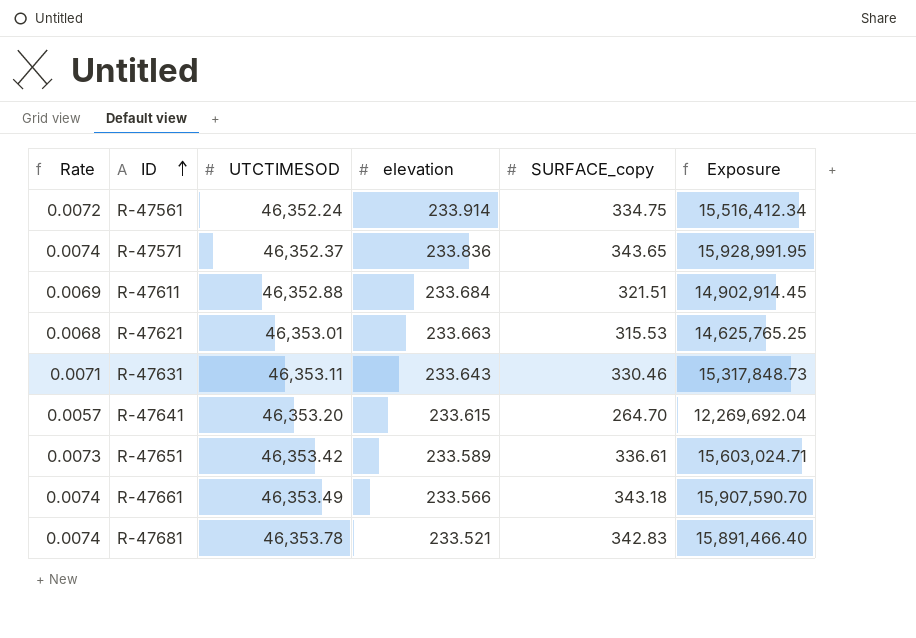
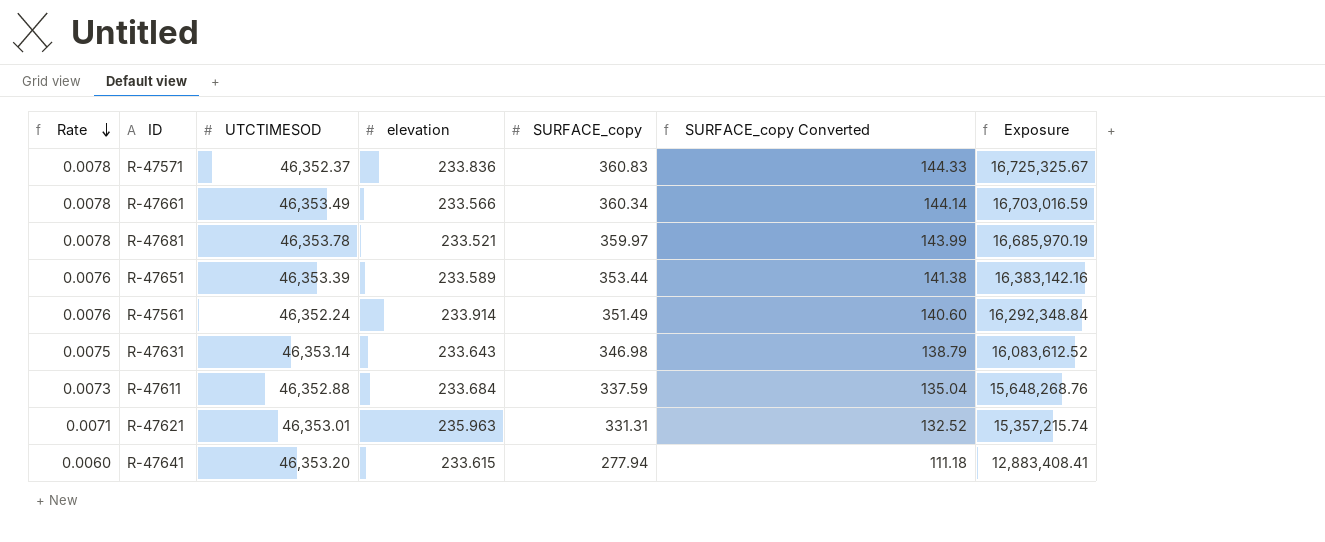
row order: ID ascending -> Rate descending
column SURFACE_copy Converted | formula: none -> [SURFACE_copy] * 0.4
R-47571 | Rate: 0.0074 -> 0.0078
R-47571 | SURFACE_copy: 343.65 -> 360.83
R-47571 | Exposure: 15,928,991.95 -> 16,725,325.67
R-47661 | Rate: 0.0074 -> 0.0078
R-47661 | SURFACE_copy: 343.18 -> 360.34
R-47661 | Exposure: 15,907,590.70 -> 16,703,016.59
R-47681 | Rate: 0.0074 -> 0.0078
R-47681 | SURFACE_copy: 342.83 -> 359.97
R-47681 | Exposure: 15,891,466.40 -> 16,685,970.19
R-47651 | Rate: 0.0073 -> 0.0076
R-47651 | UTCTIMESOD: 46,353.42 -> 46,353.39
R-47651 | SURFACE_copy: 336.61 -> 353.44
R-47651 | Exposure: 15,603,024.71 -> 16,383,142.16
R-47561 | Rate: 0.0072 -> 0.0076
R-47561 | SURFACE_copy: 334.75 -> 351.49
R-47561 | Exposure: 15,516,412.34 -> 16,292,348.84
R-47631 | Rate: 0.0071 -> 0.0075
R-47631 | UTCTIMESOD: 46,353.11 -> 46,353.14
R-47631 | SURFACE_copy: 330.46 -> 346.98
R-47631 | Exposure: 15,317,848.73 -> 16,083,612.52
R-47611 | Rate: 0.0069 -> 0.0073
R-47611 | SURFACE_copy: 321.51 -> 337.59
R-47611 | Exposure: 14,902,914.45 -> 15,648,268.76
R-47621 | Rate: 0.0068 -> 0.0071
R-47621 | elevation: 233.663 -> 235.963
R-47621 | SURFACE_copy: 315.53 -> 331.31
R-47621 | Exposure: 14,625,765.25 -> 15,357,215.74
R-47641 | Rate: 0.0057 -> 0.0060
R-47641 | SURFACE_copy: 264.70 -> 277.94
R-47641 | Exposure: 12,269,692.04 -> 12,883,408.41

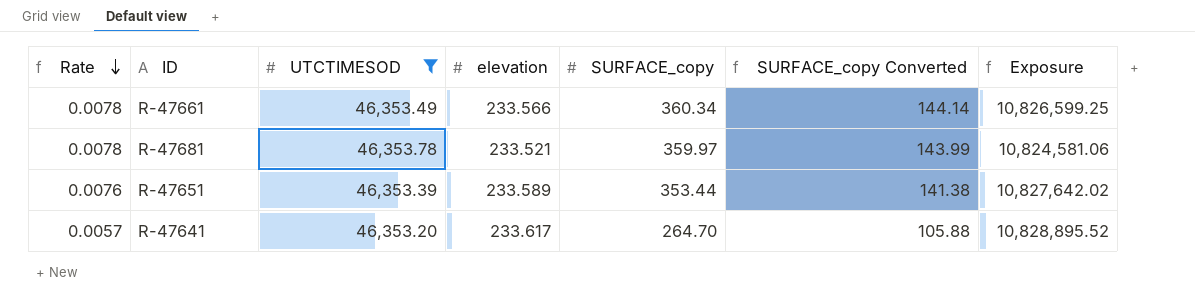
filter: none -> UTCTIMESOD >= 46,353.20
column Exposure | formula: [UTCTIMESOD] * [SURFACE_copy] -> [UTCTIMESOD] * [elevation]
R-47641 | Rate: 0.0060 -> 0.0057
R-47641 | elevation: 233.615 -> 233.617
R-47641 | SURFACE_copy: 277.94 -> 264.70
R-47641 | SURFACE_copy Converted: 111.18 -> 105.88

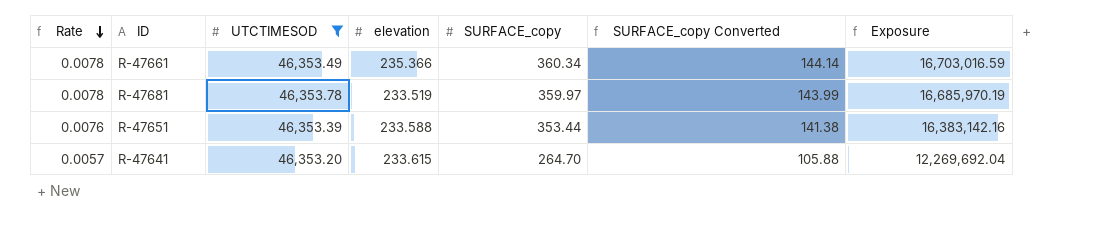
column Exposure | formula: [UTCTIMESOD] * [elevation] -> [UTCTIMESOD] * [SURFACE_copy]
R-47661 | elevation: 233.566 -> 235.366
R-47681 | elevation: 233.521 -> 233.519
R-47651 | elevation: 233.589 -> 233.588
R-47641 | elevation: 233.617 -> 233.615

